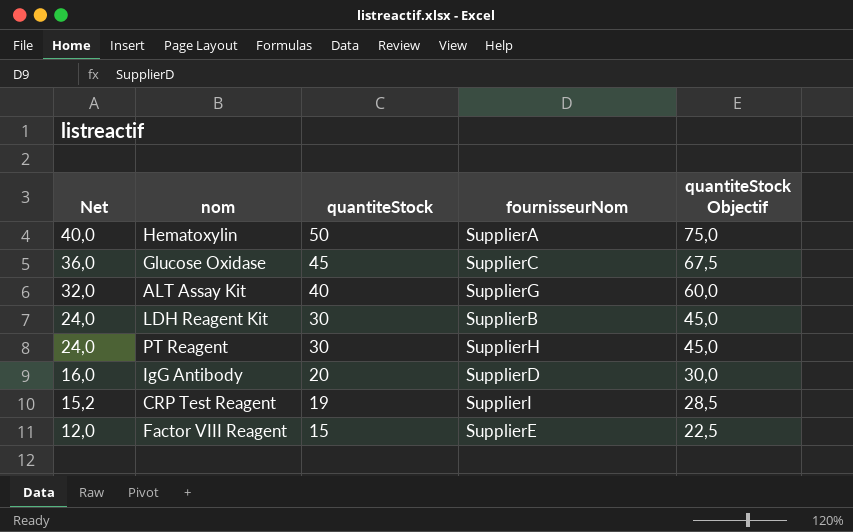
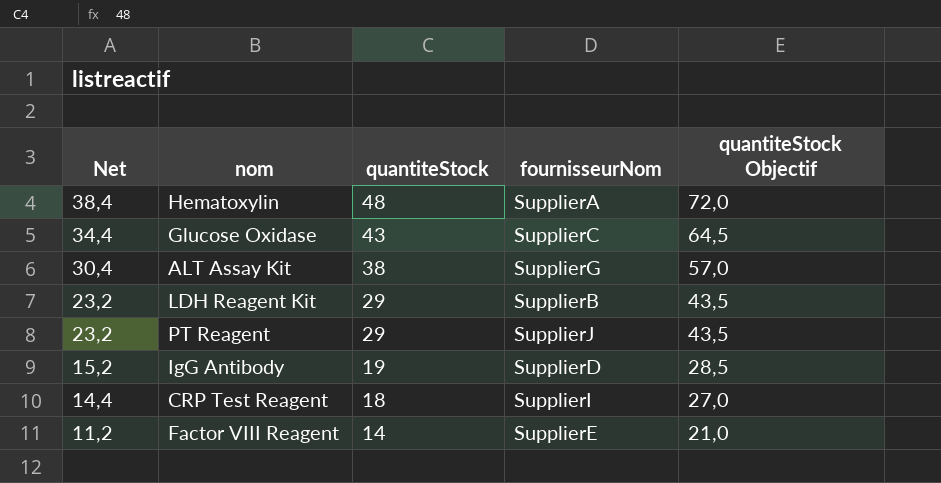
Hematoxylin | Net: 40,0 -> 38,4
Hematoxylin | quantiteStock: 50 -> 48
Hematoxylin | quantiteStock Objectif: 75,0 -> 72,0
Glucose Oxidase | Net: 36,0 -> 34,4
Glucose Oxidase | quantiteStock: 45 -> 43
Glucose Oxidase | quantiteStock Objectif: 67,5 -> 64,5
ALT Assay Kit | Net: 32,0 -> 30,4
ALT Assay Kit | quantiteStock: 40 -> 38
ALT Assay Kit | quantiteStock Objectif: 60,0 -> 57,0
LDH Reagent Kit | Net: 24,0 -> 23,2
LDH Reagent Kit | quantiteStock: 30 -> 29
LDH Reagent Kit | quantiteStock Objectif: 45,0 -> 43,5
PT Reagent | Net: 24,0 -> 23,2
PT Reagent | quantiteStock: 30 -> 29
PT Reagent | fournisseurNom: SupplierH -> SupplierJ
PT Reagent | quantiteStock Objectif: 45,0 -> 43,5
IgG Antibody | Net: 16,0 -> 15,2
IgG Antibody | quantiteStock: 20 -> 19
IgG Antibody | quantiteStock Objectif: 30,0 -> 28,5
CRP Test Reagent | Net: 15,2 -> 14,4
CRP Test Reagent | quantiteStock: 19 -> 18
CRP Test Reagent | quantiteStock Objectif: 28,5 -> 27,0
Factor VIII Reagent | Net: 12,0 -> 11,2
Factor VIII Reagent | quantiteStock: 15 -> 14
Factor VIII Reagent | quantiteStock Objectif: 22,5 -> 21,0

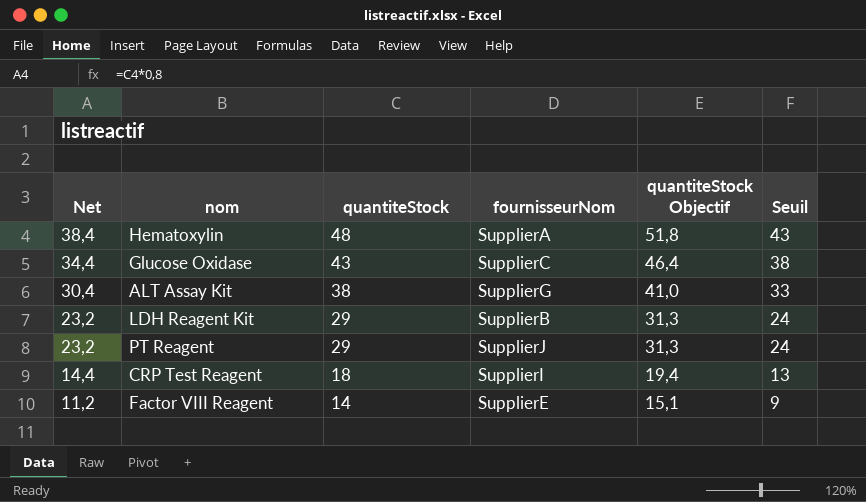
column quantiteStock Objectif | formula: [quantiteStock] * 1,5 -> [quantiteStock] * 1,08
column Seuil | formula: none -> [quantiteStock] - 5
row IgG Antibody: 15,2 | 19 | SupplierD | 28,5 -> none

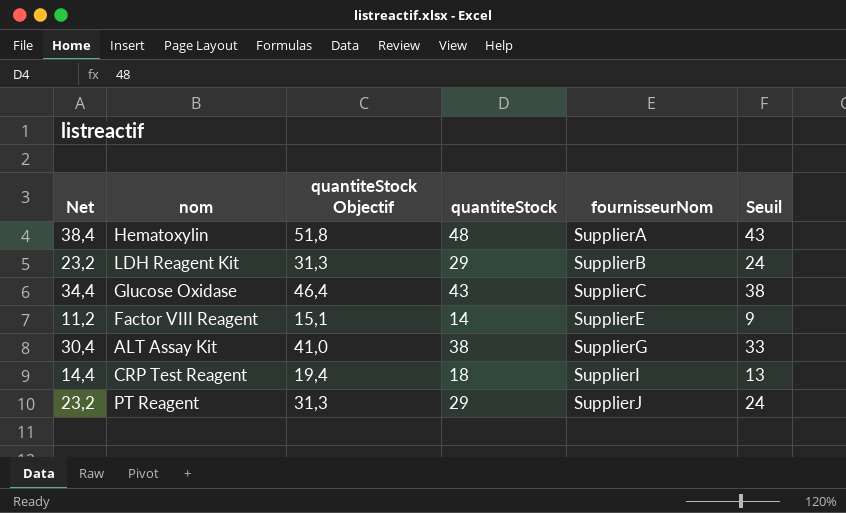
row order: Net descending -> fournisseurNom ascending
column quantiteStock Objectif | position: 5 -> 3

